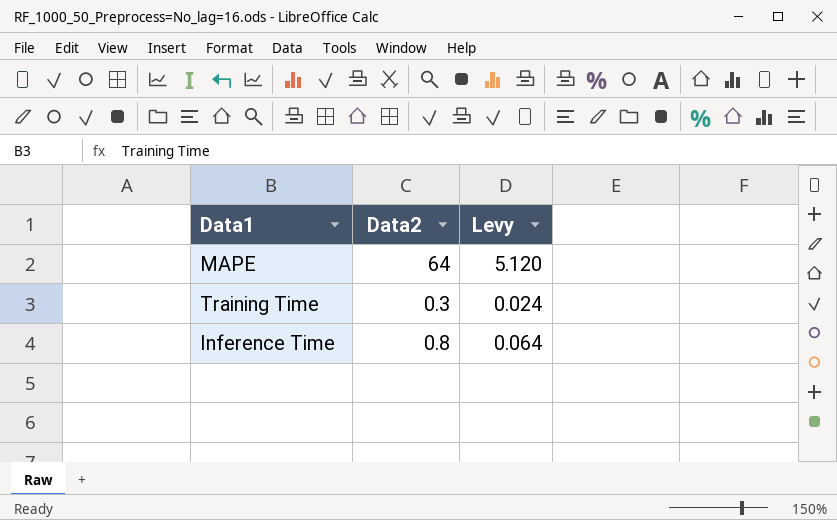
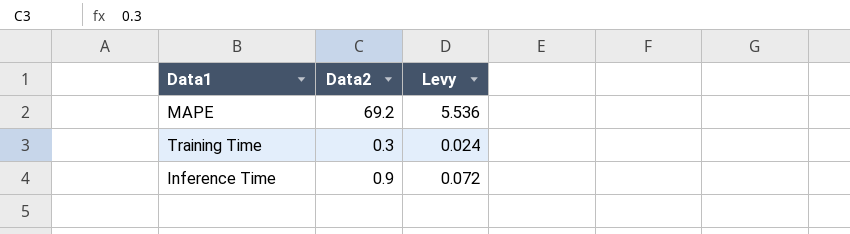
MAPE | Data2: 64 -> 69.2
MAPE | Levy: 5.120 -> 5.536
Inference Time | Data2: 0.8 -> 0.9
Inference Time | Levy: 0.064 -> 0.072

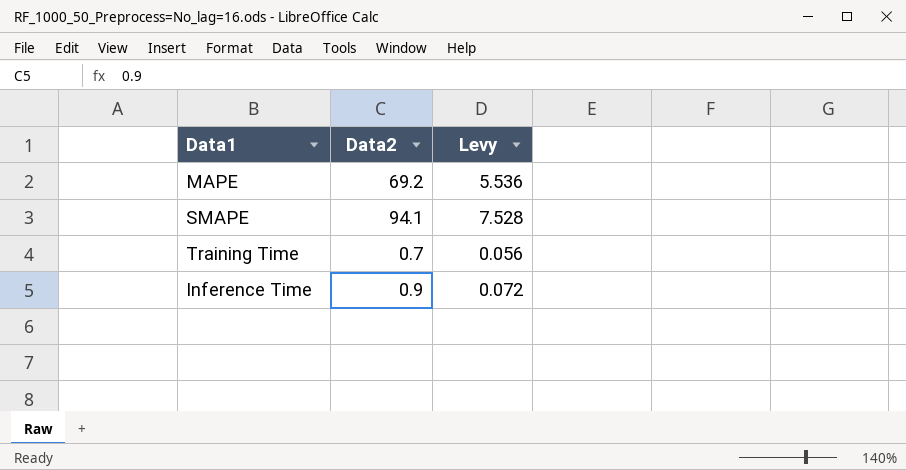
row SMAPE: none -> 94.1 | 7.528
Training Time | Data2: 0.3 -> 0.7
Training Time | Levy: 0.024 -> 0.056

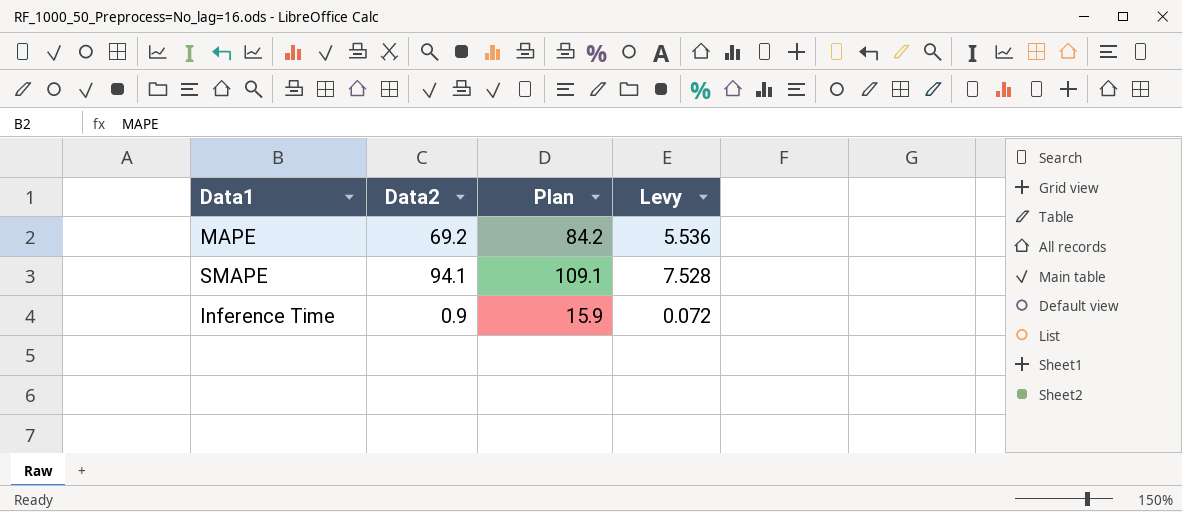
column Plan | formula: none -> [Data2] + 15
row Training Time: 0.7 | 0.056 -> none

